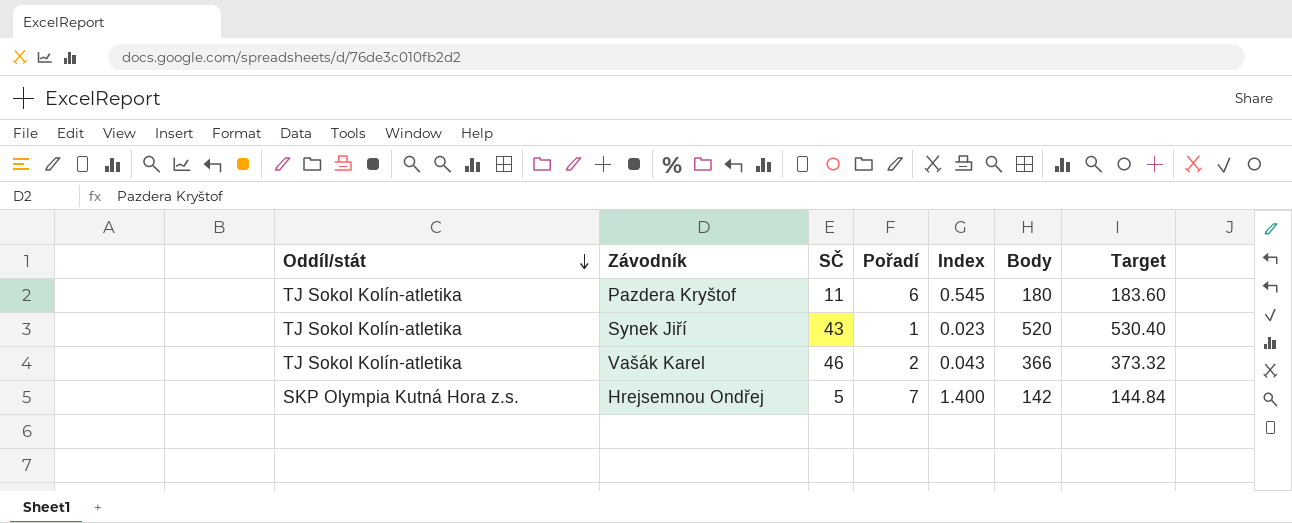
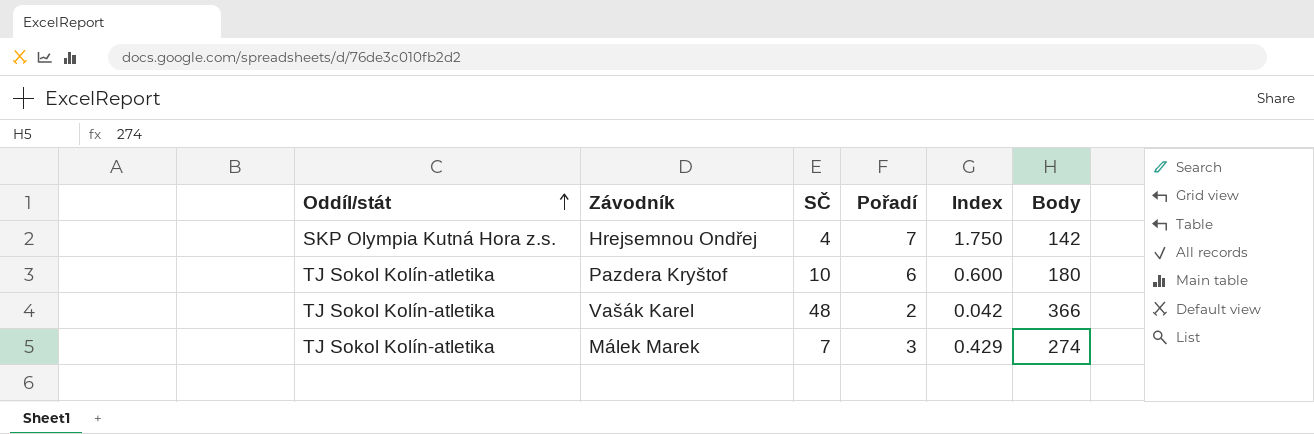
row order: Oddíl/stát descending -> Oddíl/stát ascending
column Target | formula: [Body] * 1.02 -> none
row Synek Jiří: TJ Sokol Kolín-atletika | 43 | 1 | 0.023 | 520 | 530.40 -> none
Hrejsemnou Ondřej | SČ: 5 -> 4
Hrejsemnou Ondřej | Index: 1.400 -> 1.750
Pazdera Kryštof | SČ: 11 -> 10
Pazdera Kryštof | Index: 0.545 -> 0.600
Vašák Karel | SČ: 46 -> 48
Vašák Karel | Index: 0.043 -> 0.042
row Málek Marek: none -> TJ Sokol Kolín-atletika | 7 | 3 | 0.429 | 274

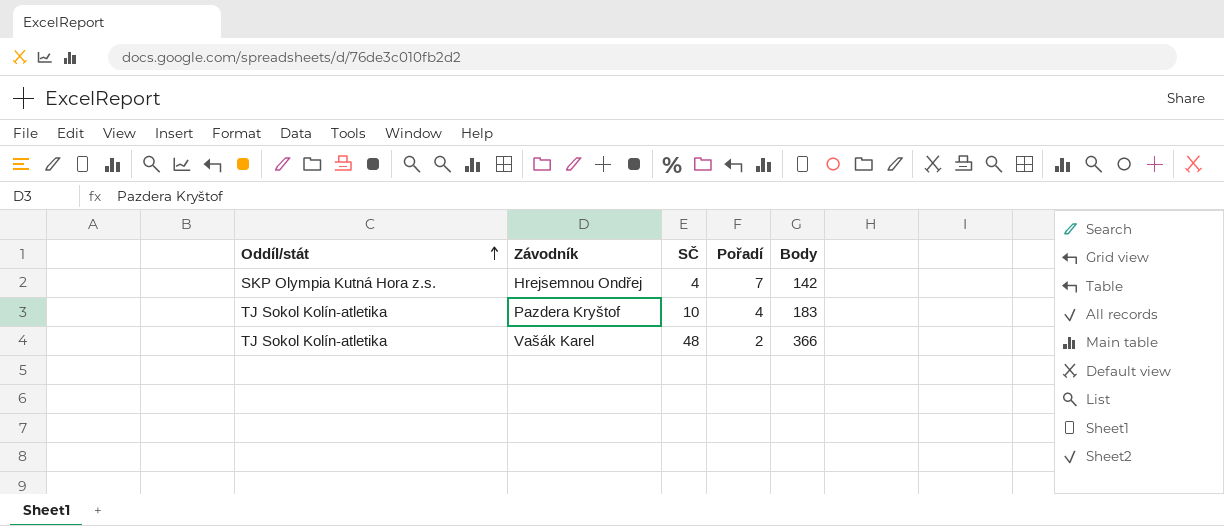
column Index | formula: [Pořadí] / [SČ] -> none
row Málek Marek: TJ Sokol Kolín-atletika | 7 | 3 | 0.429 | 274 -> none
Pazdera Kryštof | Pořadí: 6 -> 4
Pazdera Kryštof | Body: 180 -> 183

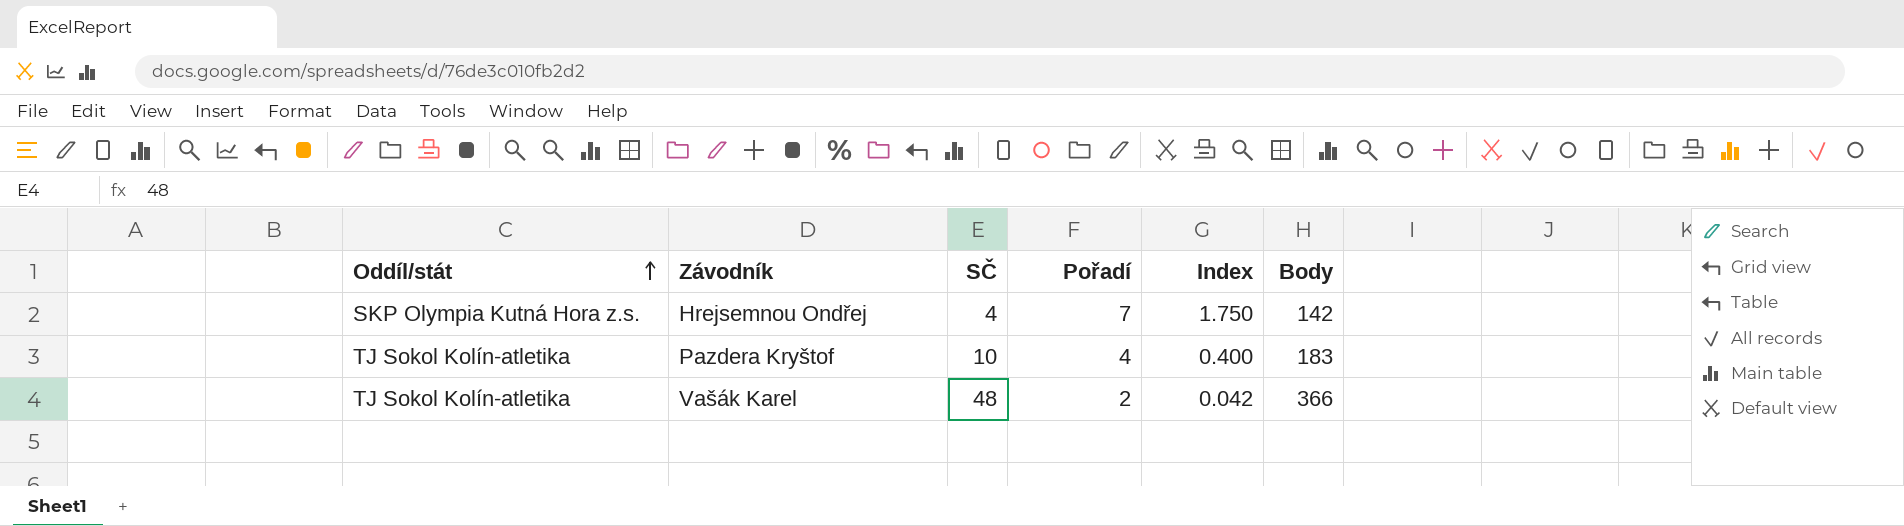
column Index | formula: none -> [Pořadí] / [SČ]

